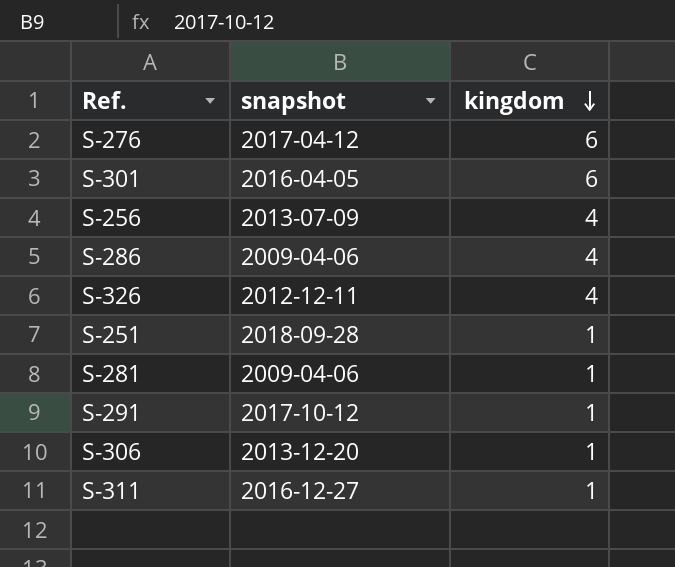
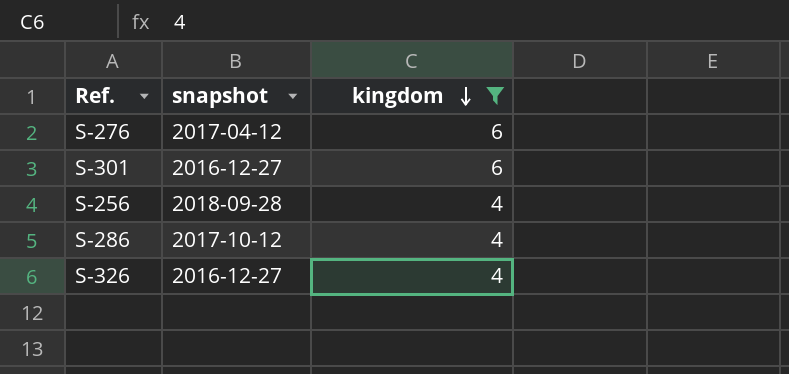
filter: none -> kingdom != 1
S-301 | snapshot: 2016-04-05 -> 2016-12-27
S-256 | snapshot: 2013-07-09 -> 2018-09-28
S-286 | snapshot: 2009-04-06 -> 2017-10-12
S-326 | snapshot: 2012-12-11 -> 2016-12-27

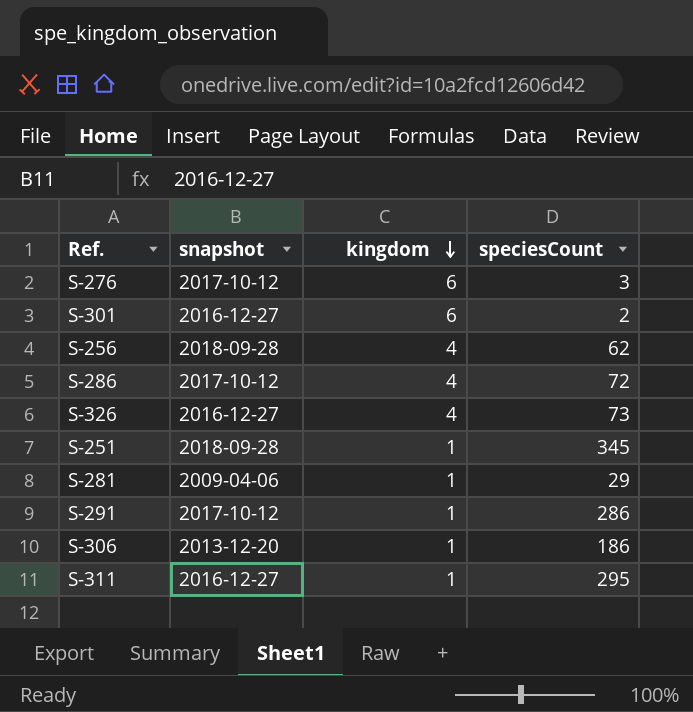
filter: kingdom != 1 -> none
column speciesCount | position: none -> 4
S-276 | snapshot: 2017-04-12 -> 2017-10-12

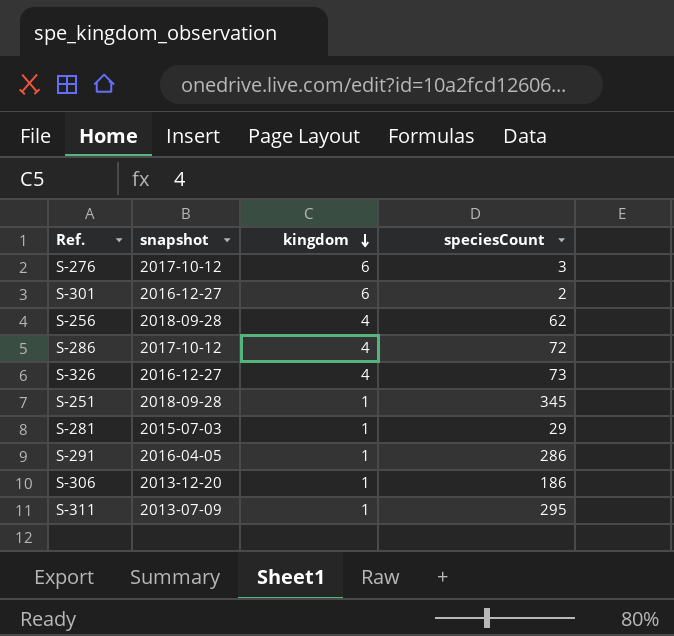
S-281 | snapshot: 2009-04-06 -> 2015-07-03
S-291 | snapshot: 2017-10-12 -> 2016-04-05
S-311 | snapshot: 2016-12-27 -> 2013-07-09

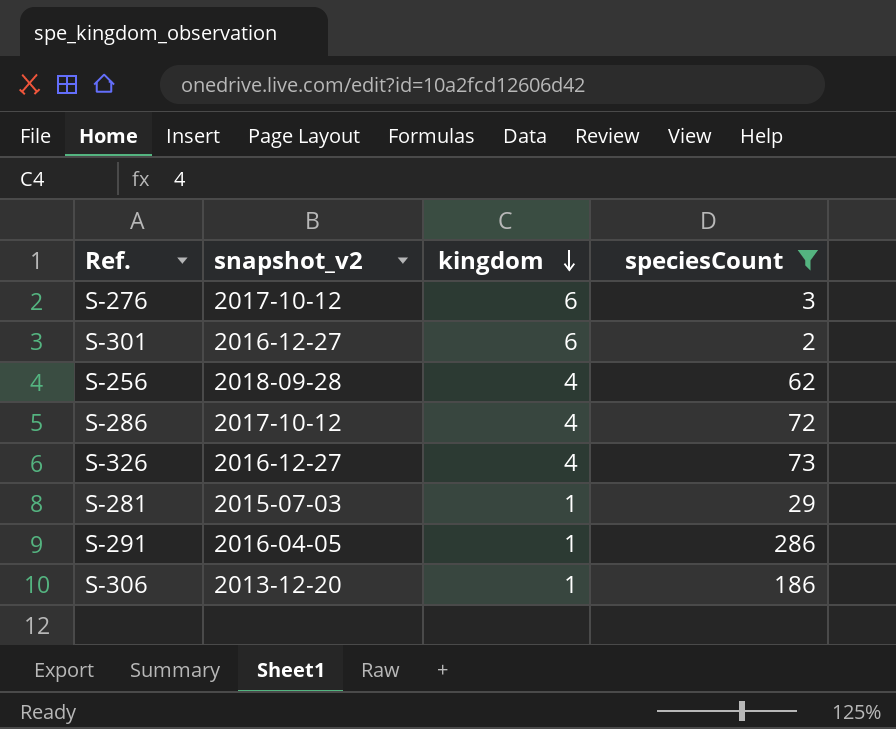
filter: none -> speciesCount <= 286
column name: snapshot -> snapshot_v2

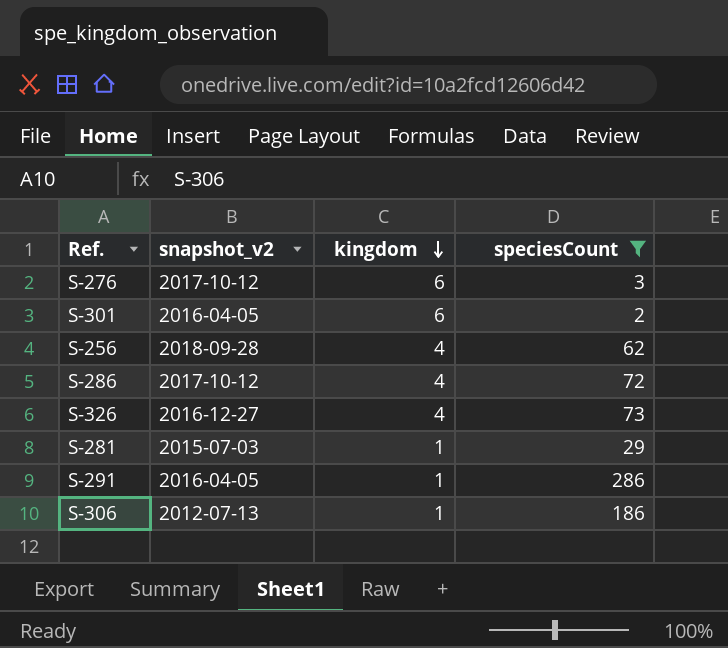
S-301 | snapshot_v2: 2016-12-27 -> 2016-04-05
S-306 | snapshot_v2: 2013-12-20 -> 2012-07-13

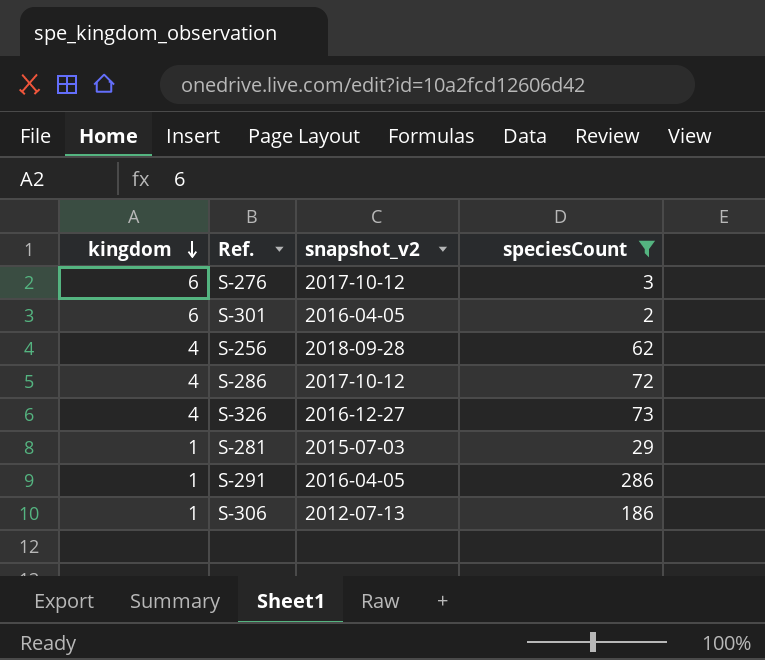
column kingdom | position: 3 -> 1

